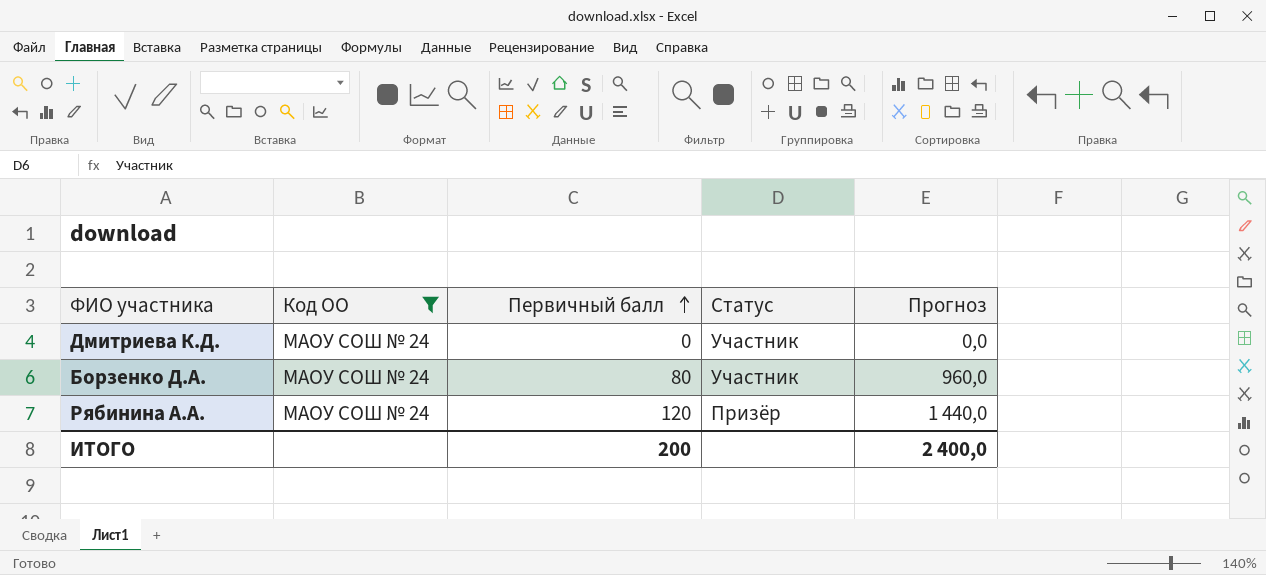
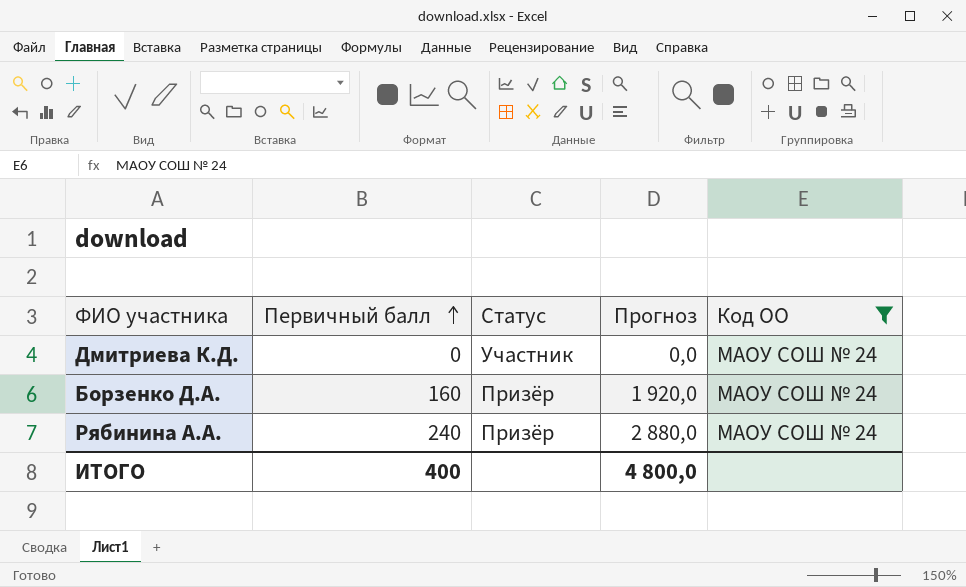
column Код ОО | position: 2 -> 5
Борзенко Д.А. | Первичный балл: 80 -> 160
Борзенко Д.А. | Статус: Участник -> Призёр
Борзенко Д.А. | Прогноз: 960,0 -> 1 920,0
Рябинина А.А. | Первичный балл: 120 -> 240
Рябинина А.А. | Прогноз: 1 440,0 -> 2 880,0
ИТОГО | Первичный балл: 200 -> 400
ИТОГО | Прогноз: 2 400,0 -> 4 800,0

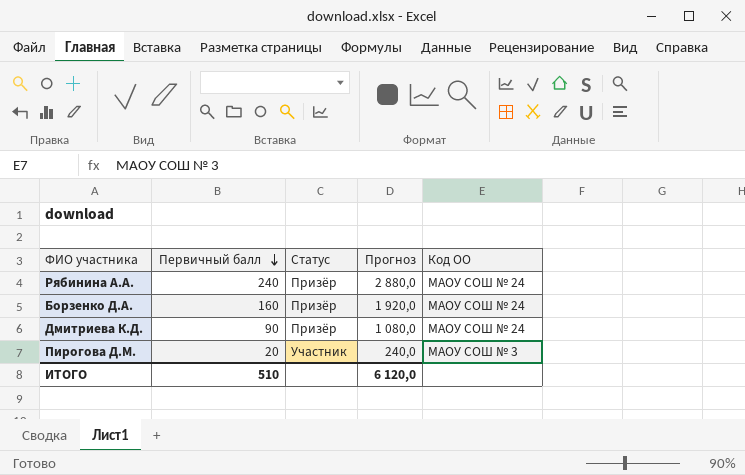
filter: Код ОО = МАОУ СОШ № 24 -> none
row order: Первичный балл ascending -> Первичный балл descending
Дмитриева К.Д. | Первичный балл: 0 -> 90
Дмитриева К.Д. | Статус: Участник -> Призёр
Дмитриева К.Д. | Прогноз: 0,0 -> 1 080,0
ИТОГО | Первичный балл: 400 -> 510
ИТОГО | Прогноз: 4 800,0 -> 6 120,0

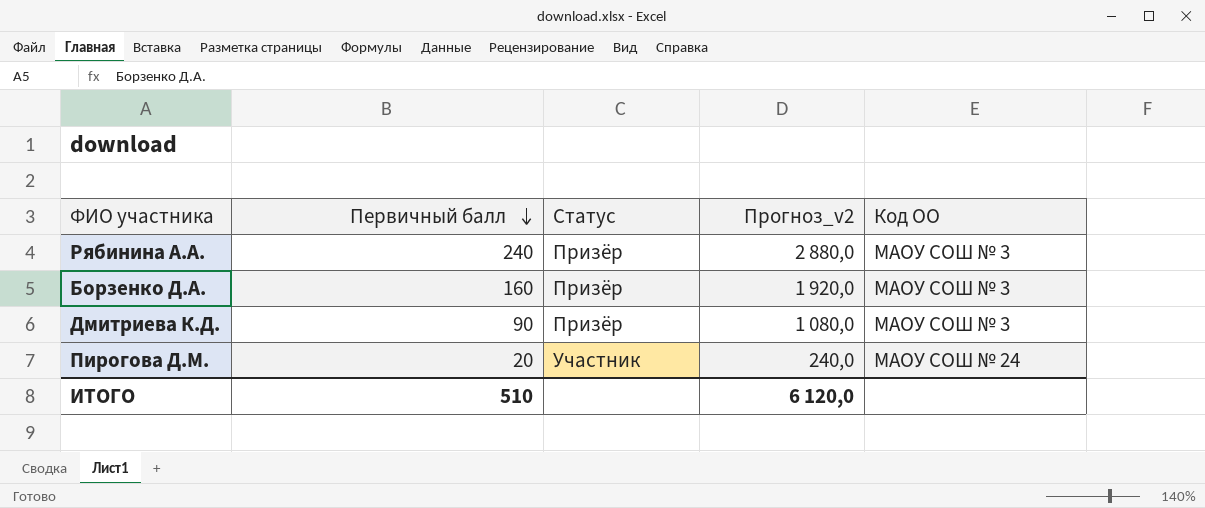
column name: Прогноз -> Прогноз_v2
Рябинина А.А. | Код ОО: МАОУ СОШ № 24 -> МАОУ СОШ № 3
Борзенко Д.А. | Код ОО: МАОУ СОШ № 24 -> МАОУ СОШ № 3
Дмитриева К.Д. | Код ОО: МАОУ СОШ № 24 -> МАОУ СОШ № 3
Пирогова Д.М. | Код ОО: МАОУ СОШ № 3 -> МАОУ СОШ № 24

